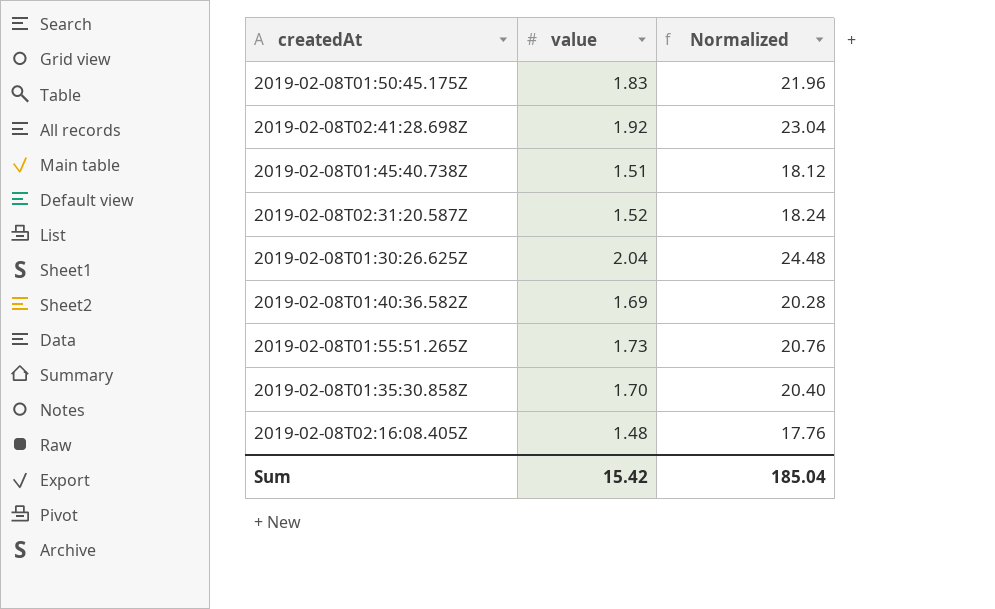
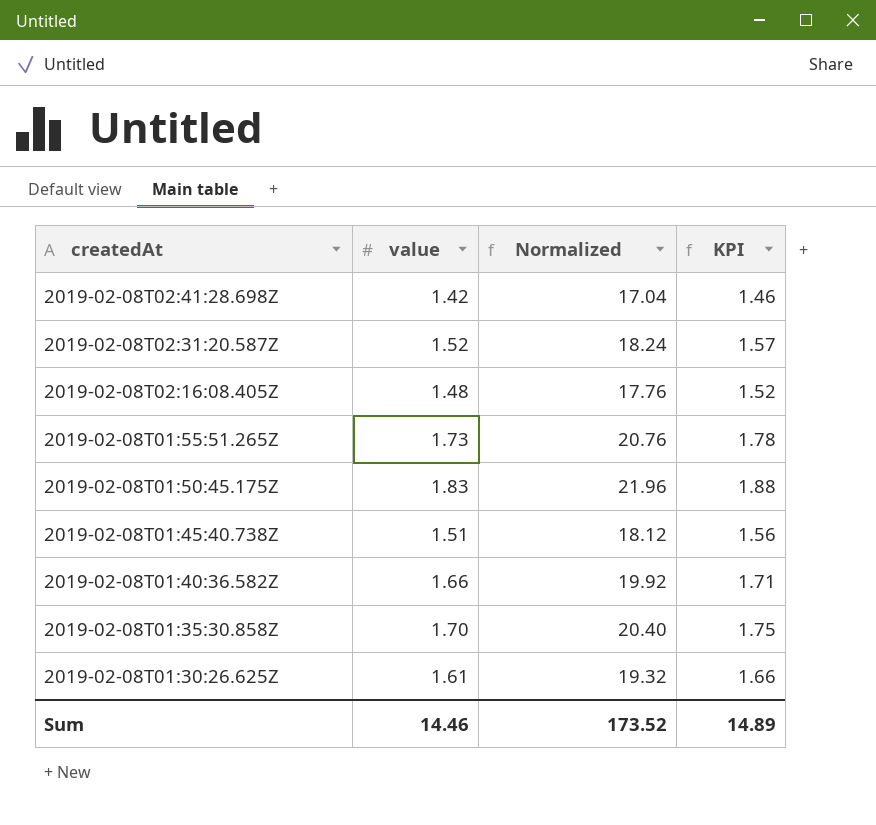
row order: none -> createdAt descending
column KPI | formula: none -> [value] * 1.03
2019-02-08T02:41:28.698Z | value: 1.92 -> 1.42
2019-02-08T02:41:28.698Z | Normalized: 23.04 -> 17.04
2019-02-08T01:40:36.582Z | value: 1.69 -> 1.66
2019-02-08T01:40:36.582Z | Normalized: 20.28 -> 19.92
2019-02-08T01:30:26.625Z | value: 2.04 -> 1.61
2019-02-08T01:30:26.625Z | Normalized: 24.48 -> 19.32
Sum | value: 15.42 -> 14.46
Sum | Normalized: 185.04 -> 173.52

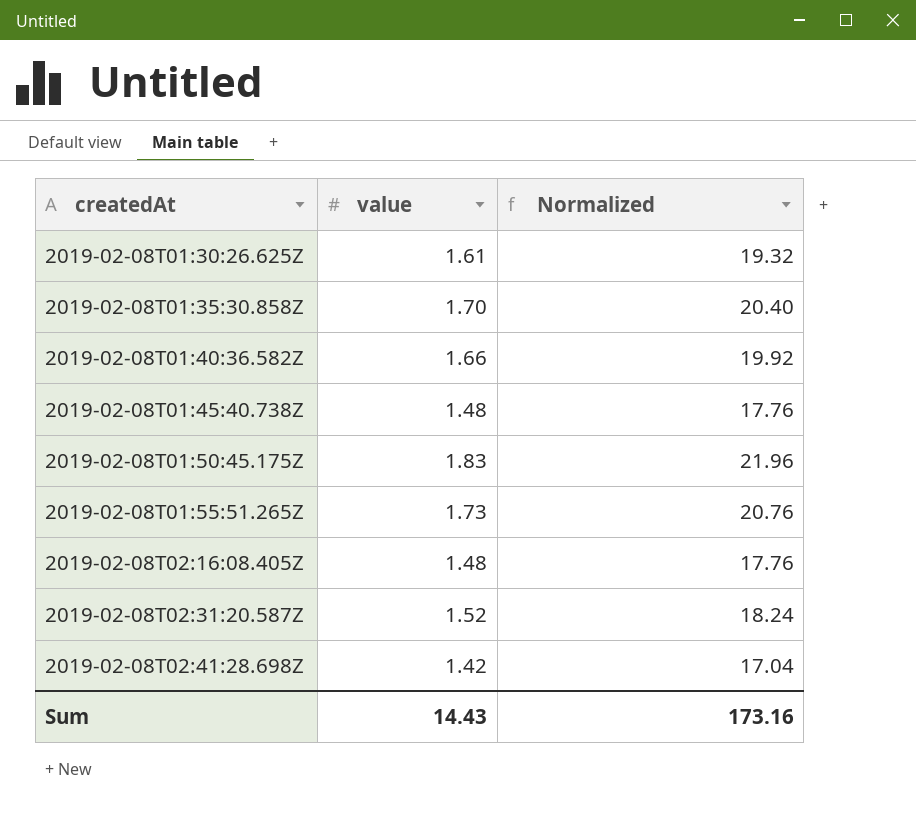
row order: createdAt descending -> createdAt ascending
column KPI | formula: [value] * 1.03 -> none
2019-02-08T01:45:40.738Z | value: 1.51 -> 1.48
2019-02-08T01:45:40.738Z | Normalized: 18.12 -> 17.76
Sum | value: 14.46 -> 14.43
Sum | Normalized: 173.52 -> 173.16

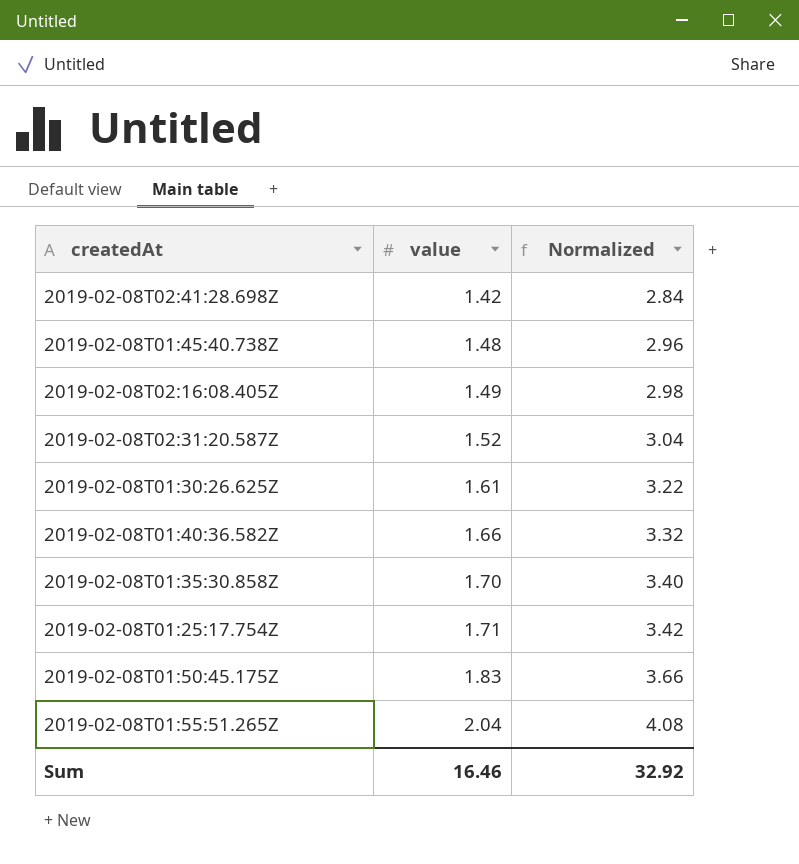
row order: createdAt ascending -> value ascending
column Normalized | formula: [value] * 12 -> [value] * 2
2019-02-08T02:16:08.405Z | value: 1.48 -> 1.49
row 2019-02-08T01:25:17.754Z: none -> 1.71 | 3.42
2019-02-08T01:55:51.265Z | value: 1.73 -> 2.04
Sum | value: 14.43 -> 16.46
Sum | Normalized: 173.16 -> 32.92

